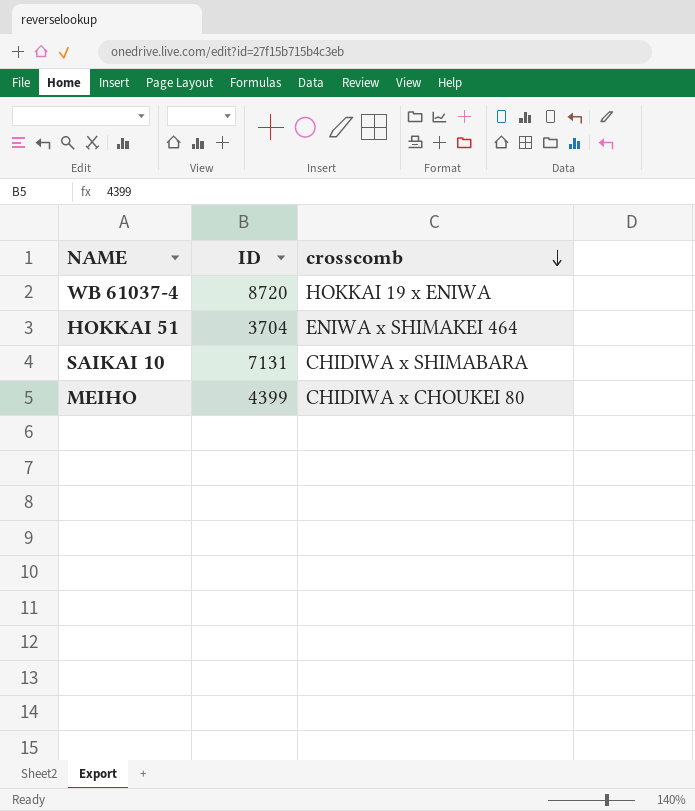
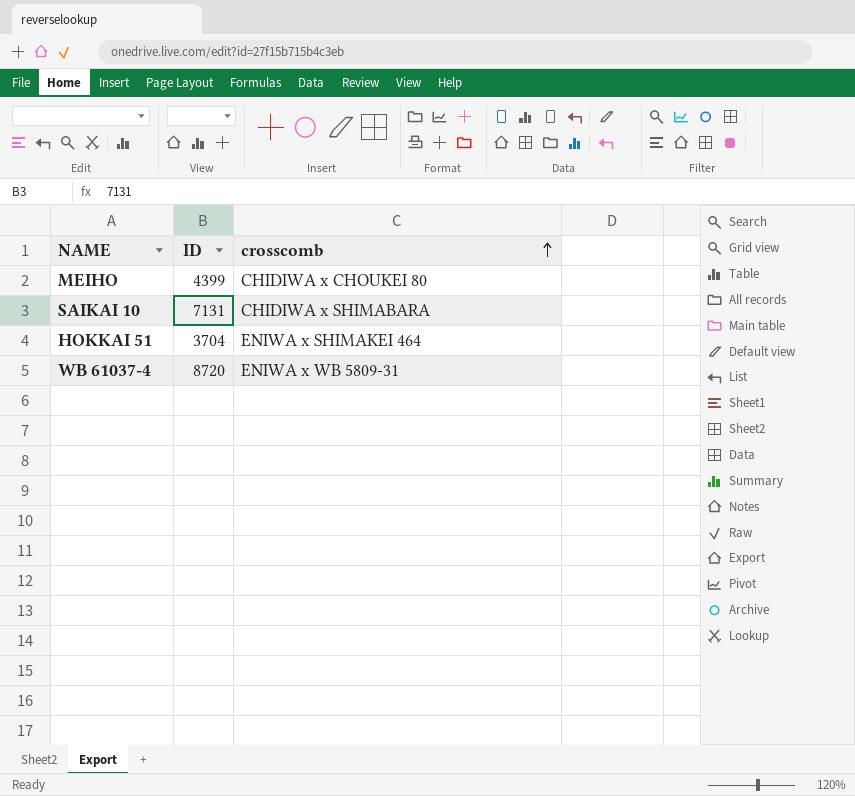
row order: crosscomb descending -> crosscomb ascending
WB 61037-4 | crosscomb: HOKKAI 19 x ENIWA -> ENIWA x WB 5809-31

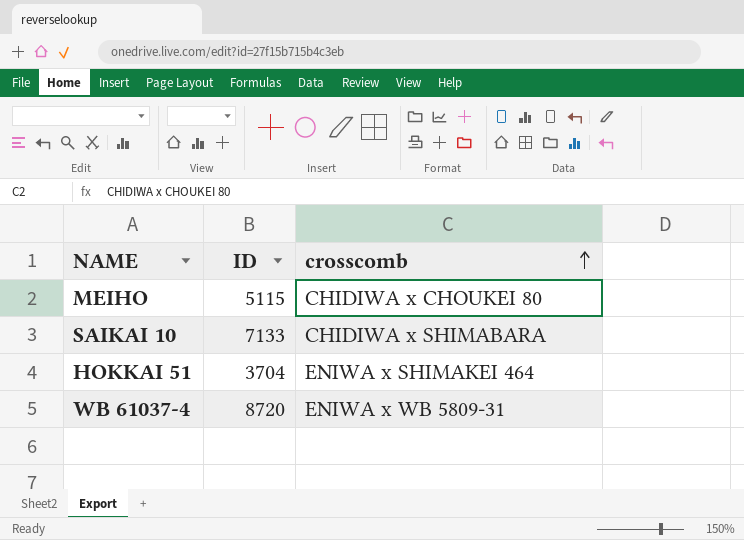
MEIHO | ID: 4399 -> 5115
SAIKAI 10 | ID: 7131 -> 7133

